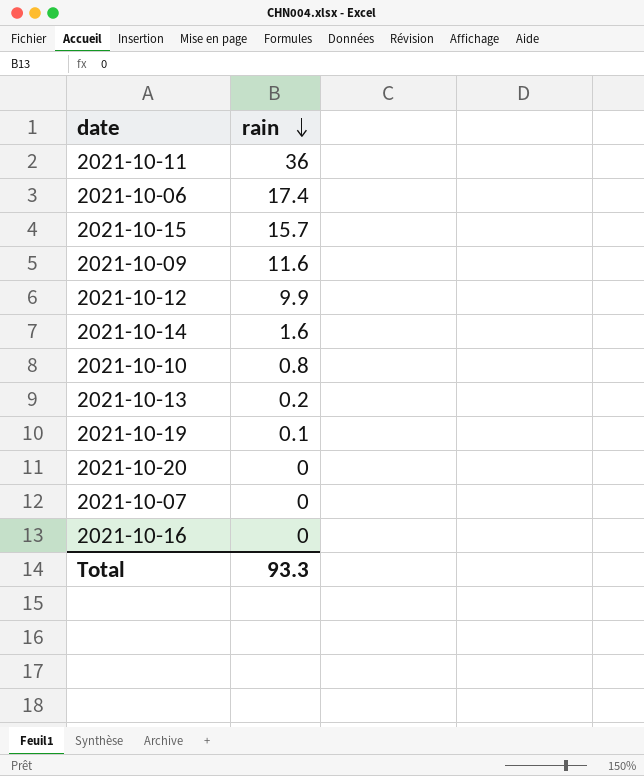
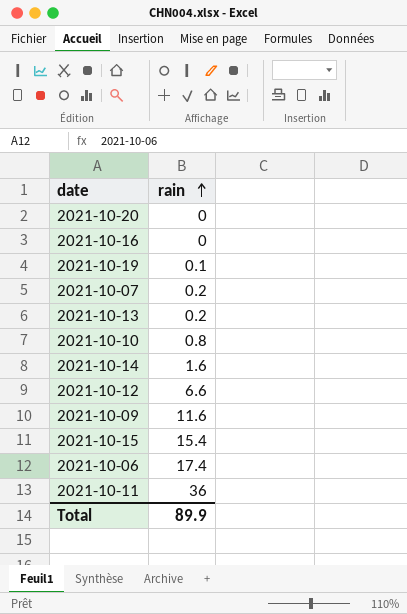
row order: rain descending -> rain ascending
2021-10-07 | rain: 0 -> 0.2
2021-10-12 | rain: 9.9 -> 6.6
2021-10-15 | rain: 15.7 -> 15.4
Total | rain: 93.3 -> 89.9

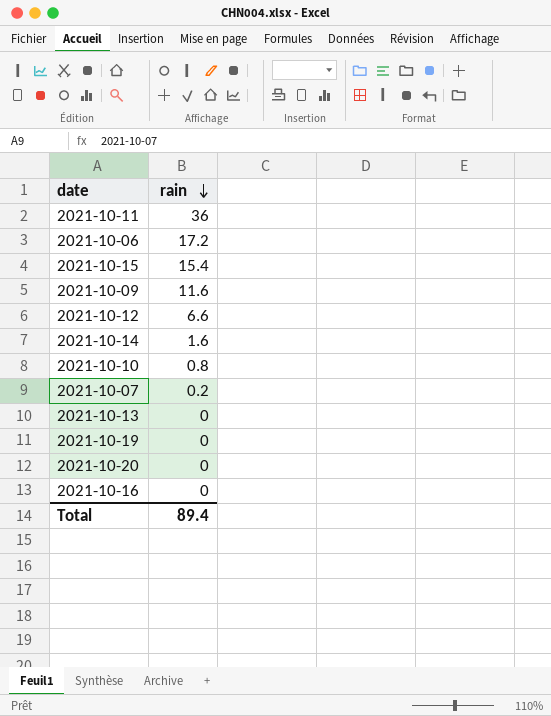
row order: rain ascending -> rain descending
2021-10-06 | rain: 17.4 -> 17.2
2021-10-13 | rain: 0.2 -> 0
2021-10-19 | rain: 0.1 -> 0
Total | rain: 89.9 -> 89.4

